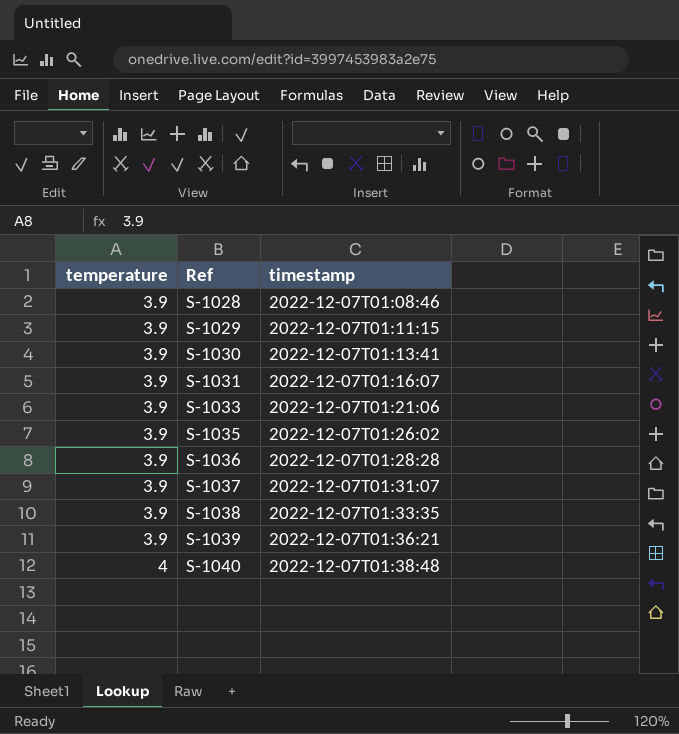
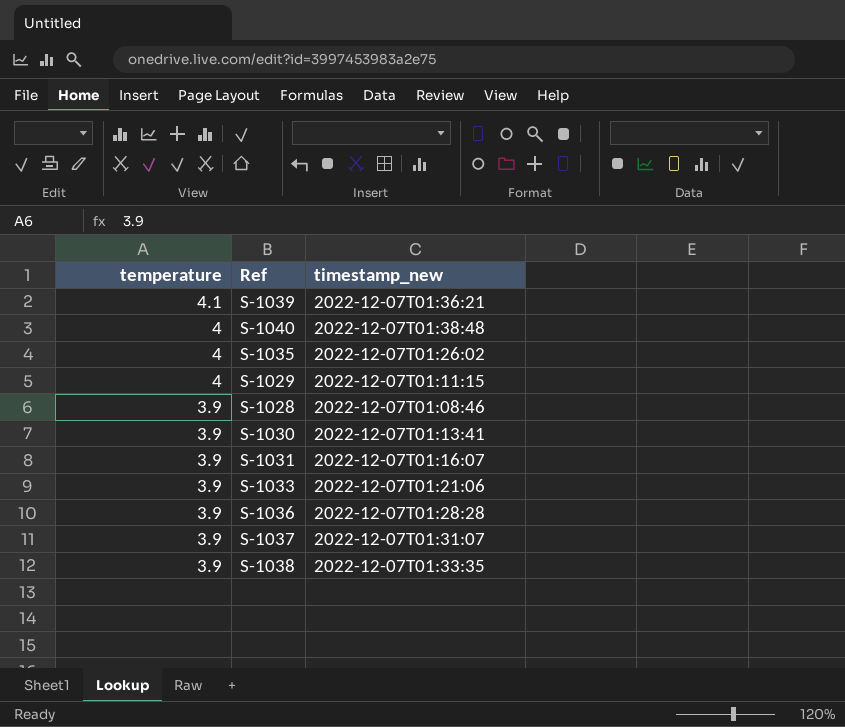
row order: temperature ascending -> temperature descending
column name: timestamp -> timestamp_new
S-1039 | temperature: 3.9 -> 4.1
S-1035 | temperature: 3.9 -> 4
S-1029 | temperature: 3.9 -> 4

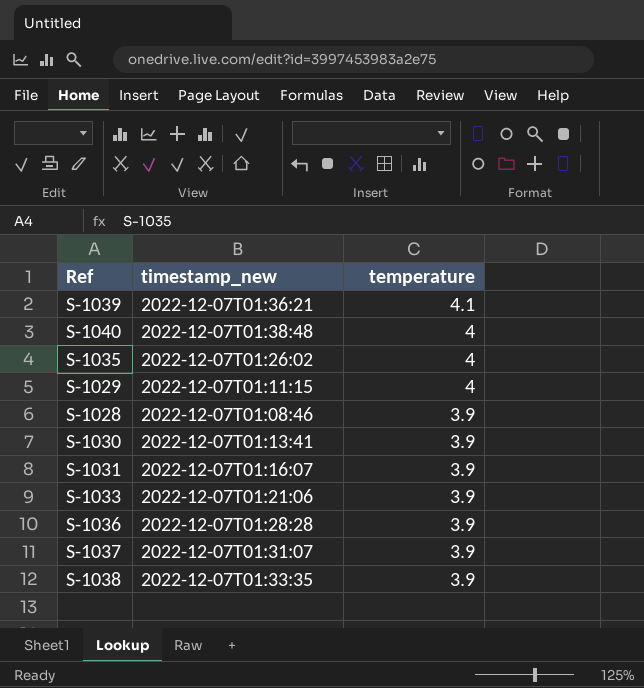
column temperature | position: 1 -> 3

